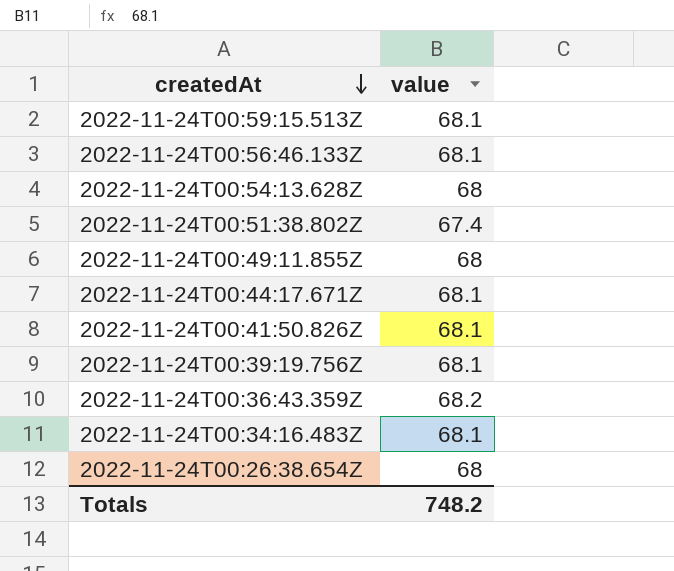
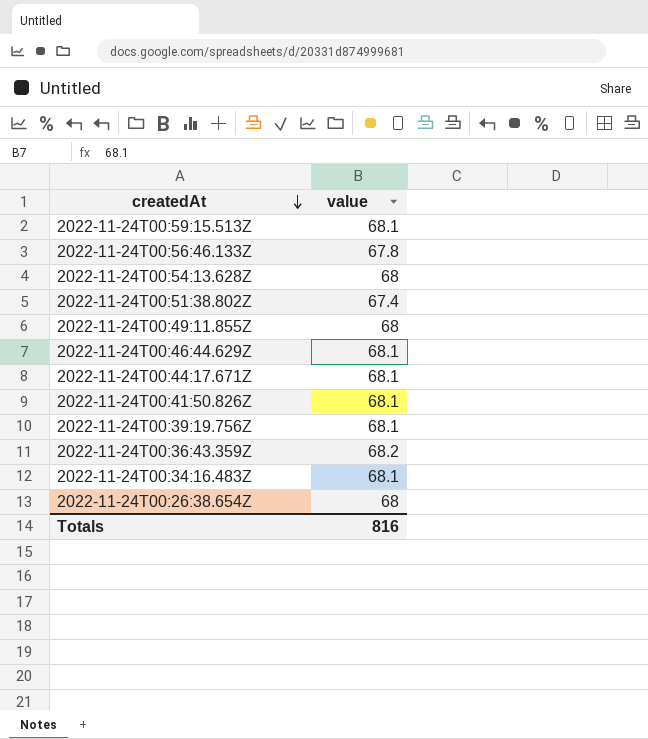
2022-11-24T00:56:46.133Z | value: 68.1 -> 67.8
row 2022-11-24T00:46:44.629Z: none -> 68.1
Totals | value: 748.2 -> 816

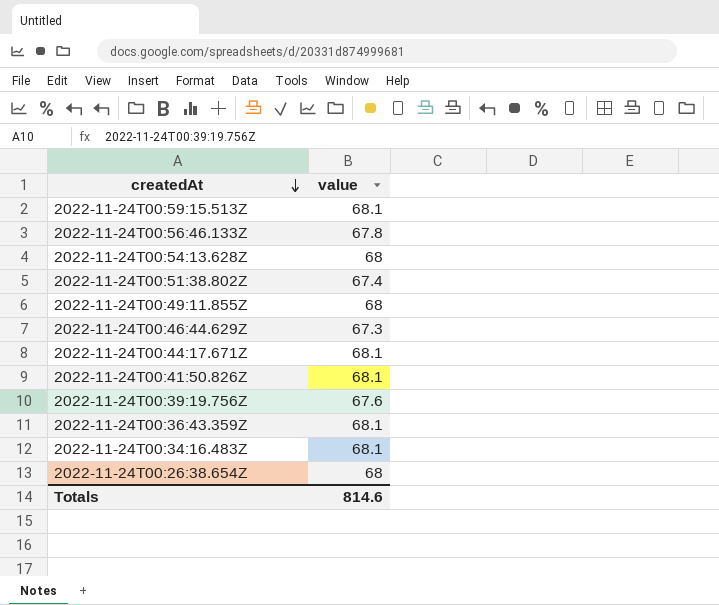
2022-11-24T00:46:44.629Z | value: 68.1 -> 67.3
2022-11-24T00:39:19.756Z | value: 68.1 -> 67.6
2022-11-24T00:36:43.359Z | value: 68.2 -> 68.1
Totals | value: 816 -> 814.6

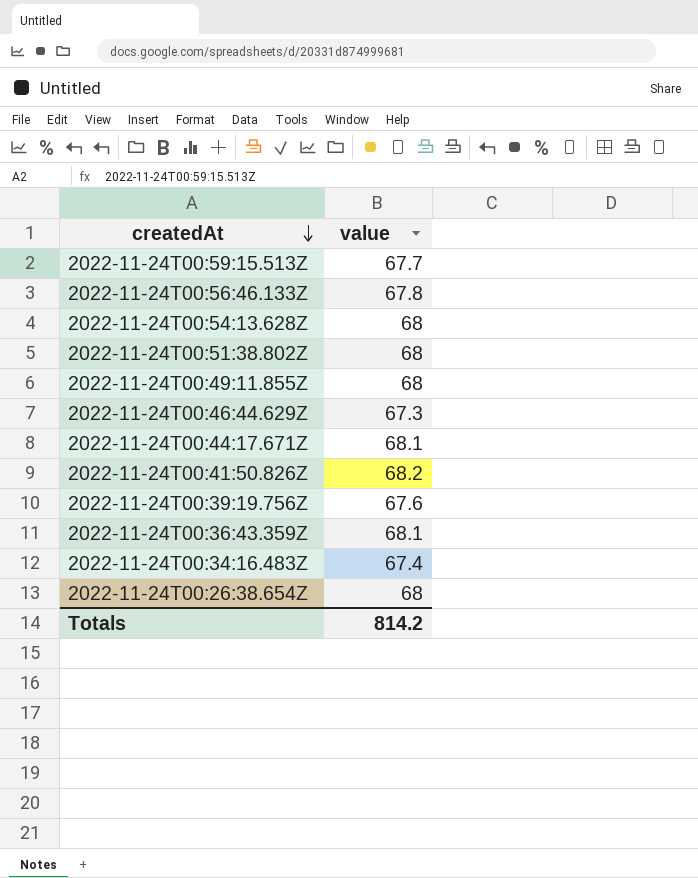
2022-11-24T00:59:15.513Z | value: 68.1 -> 67.7
2022-11-24T00:51:38.802Z | value: 67.4 -> 68
2022-11-24T00:41:50.826Z | value: 68.1 -> 68.2
2022-11-24T00:34:16.483Z | value: 68.1 -> 67.4
Totals | value: 814.6 -> 814.2

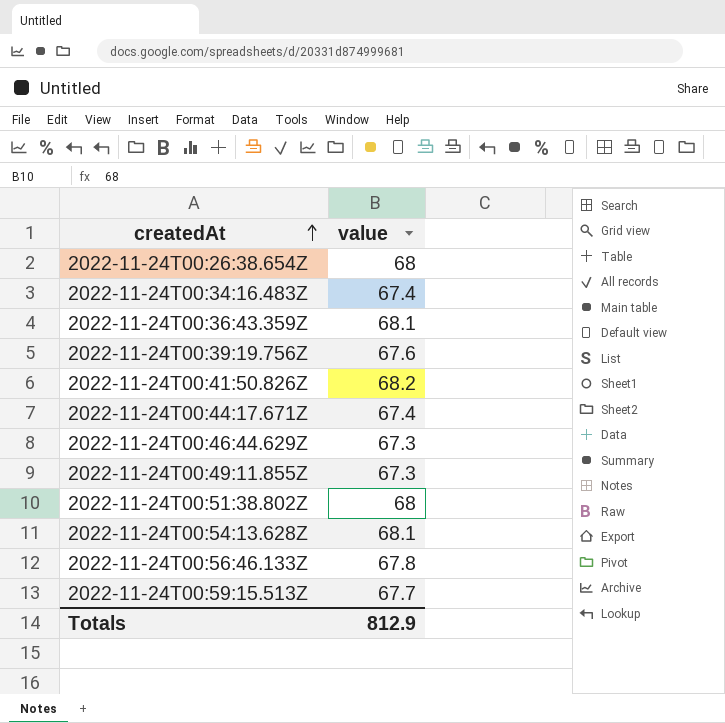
row order: createdAt descending -> createdAt ascending
2022-11-24T00:44:17.671Z | value: 68.1 -> 67.4
2022-11-24T00:49:11.855Z | value: 68 -> 67.3
2022-11-24T00:54:13.628Z | value: 68 -> 68.1
Totals | value: 814.2 -> 812.9

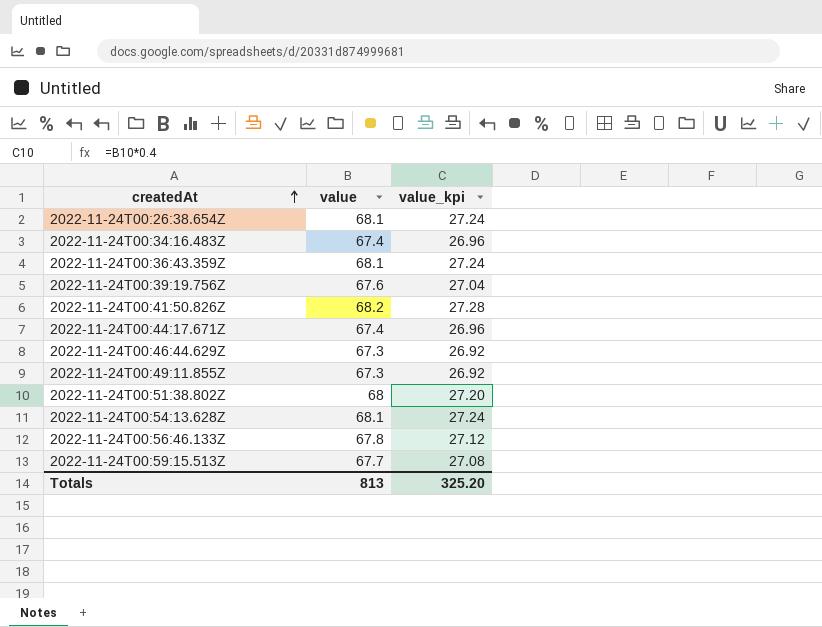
column value_kpi | formula: none -> [value] * 0.4
2022-11-24T00:26:38.654Z | value: 68 -> 68.1
Totals | value: 812.9 -> 813

